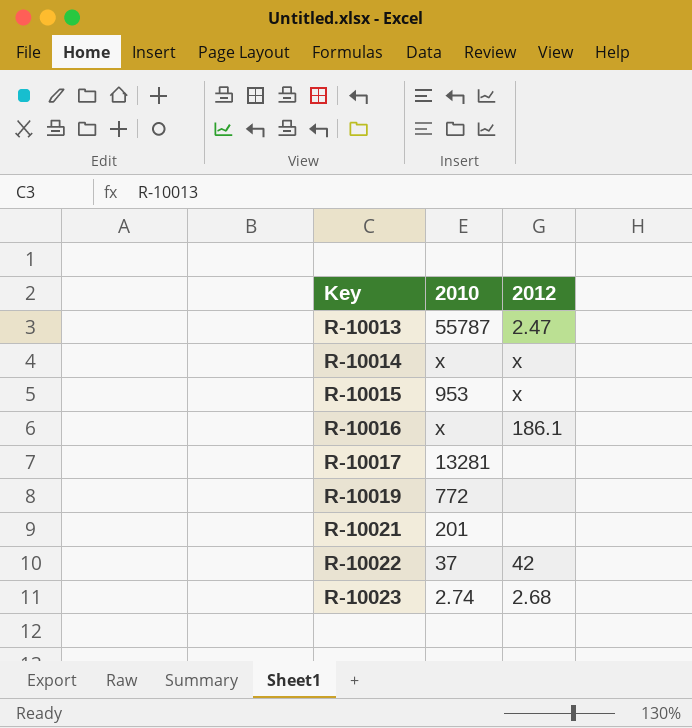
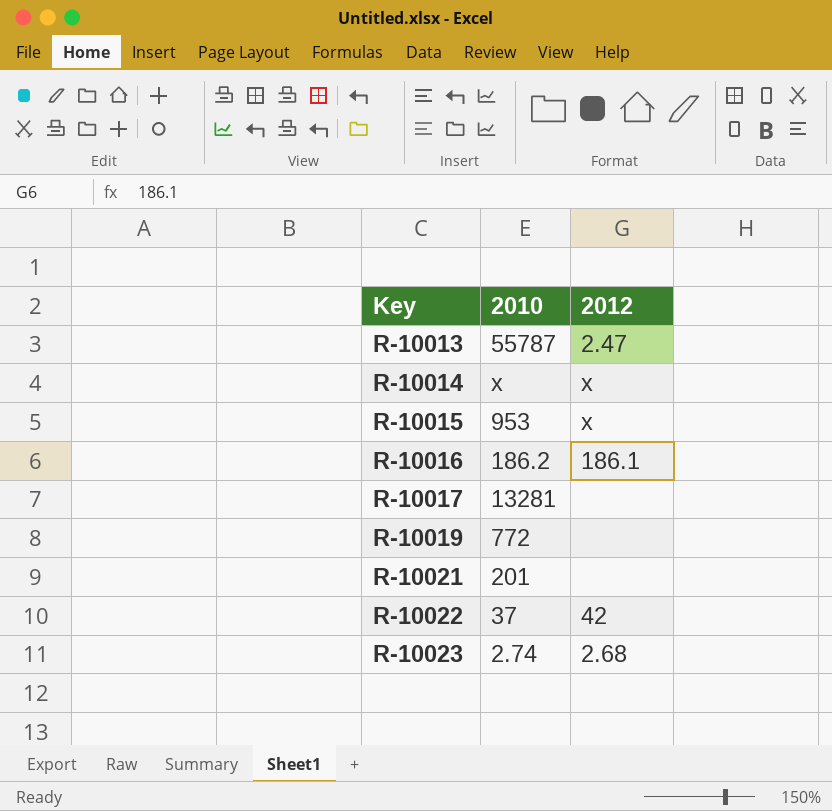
R-10016 | 2010: x -> 186.2

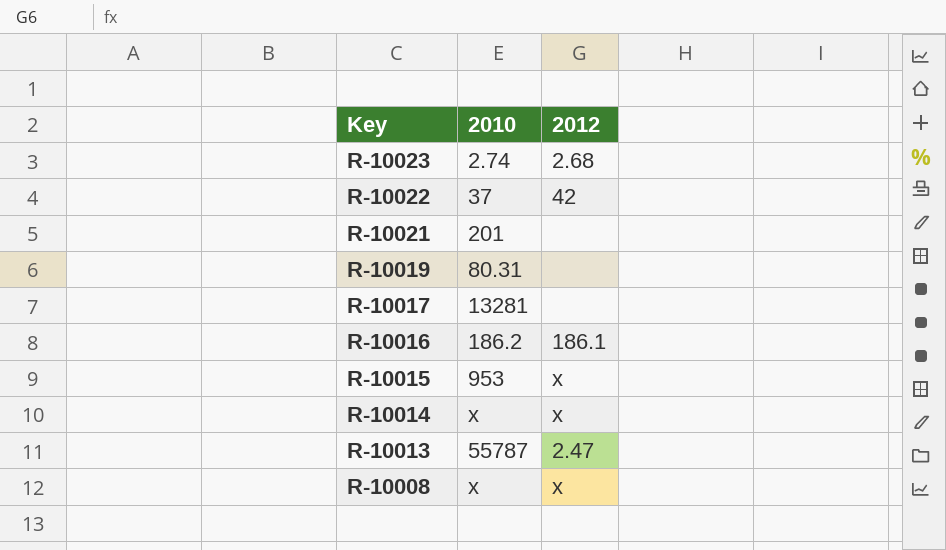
row order: Key ascending -> Key descending
R-10019 | 2010: 772 -> 80.31
row R-10008: none -> x | x

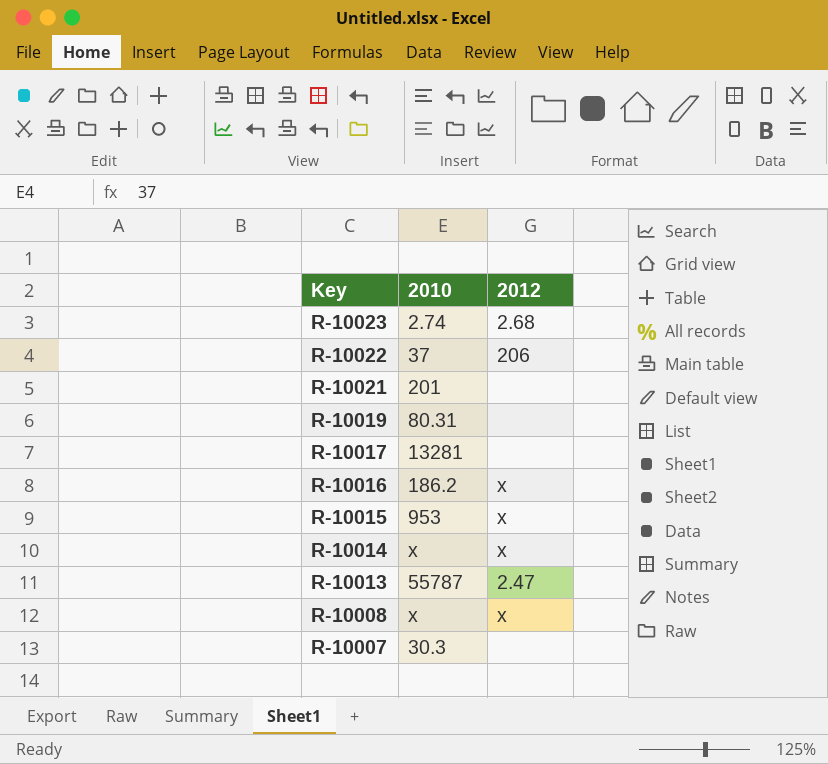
R-10022 | 2012: 42 -> 206
R-10016 | 2012: 186.1 -> x
row R-10007: none -> 30.3 | none

